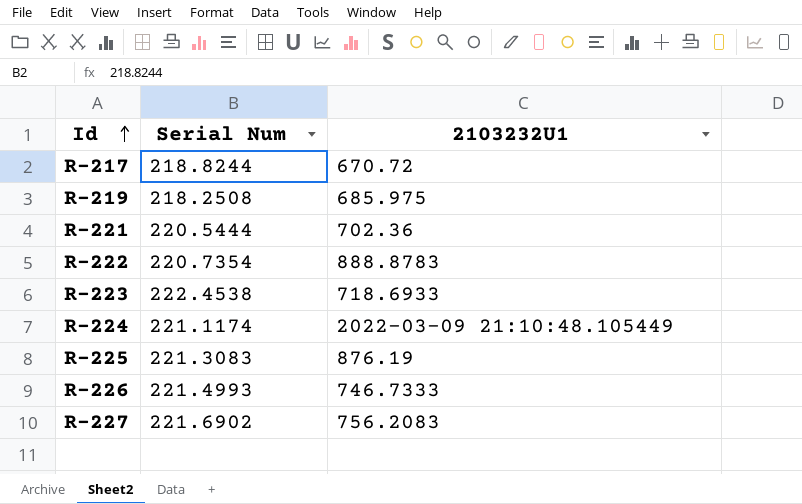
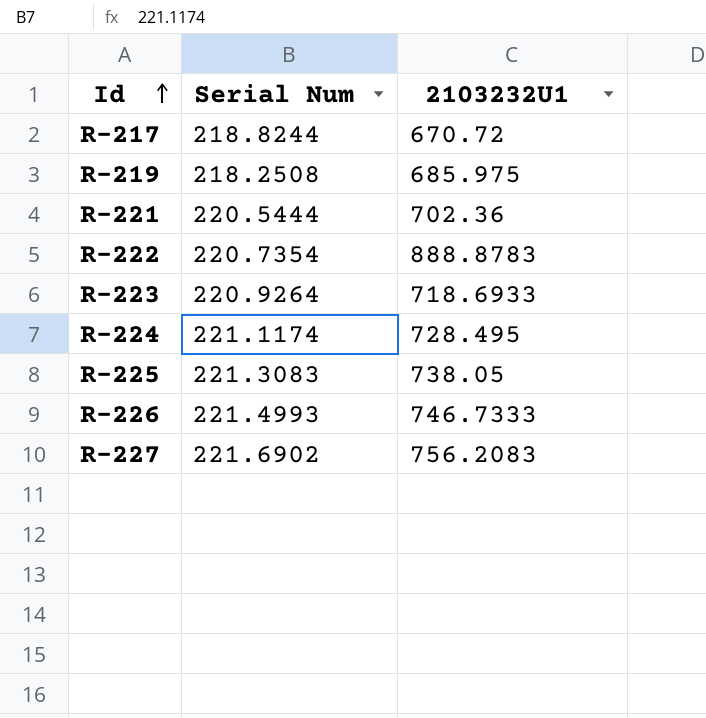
R-223 | Serial Num: 222.4538 -> 220.9264
R-224 | 2103232U1: 2022-03-09 21:10:48.105449 -> 728.495
R-225 | 2103232U1: 876.19 -> 738.05

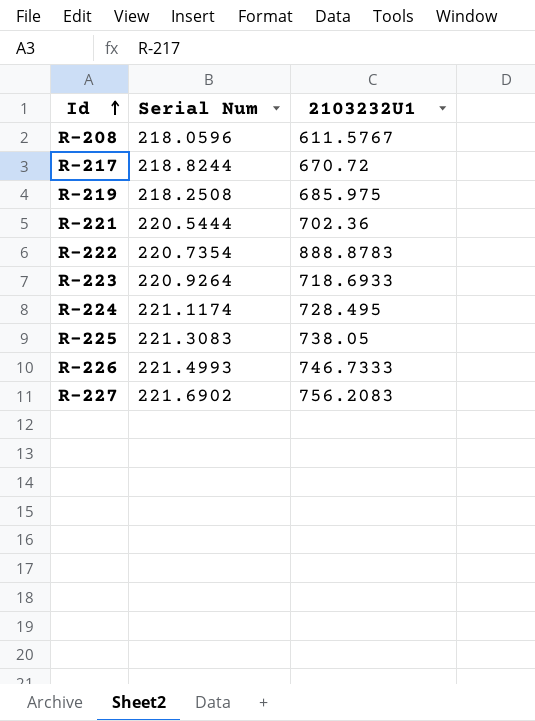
row R-208: none -> 218.0596 | 611.5767

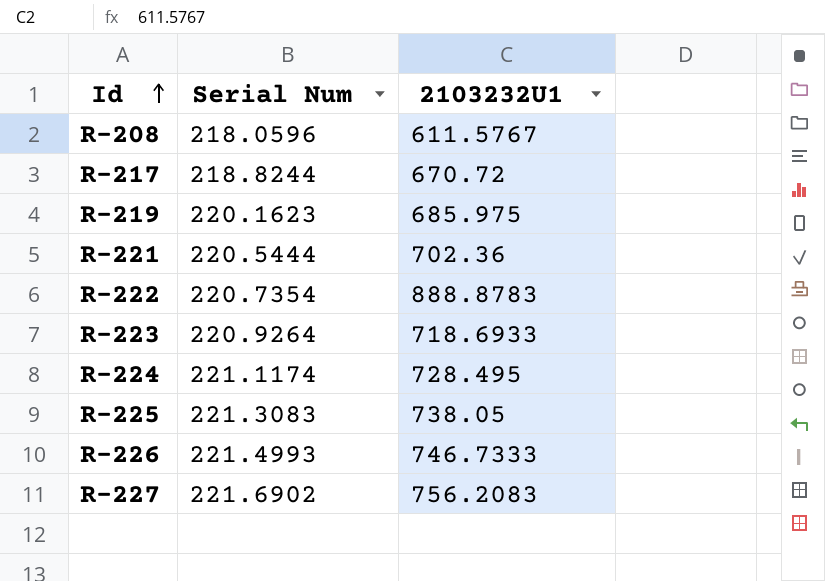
R-219 | Serial Num: 218.2508 -> 220.1623

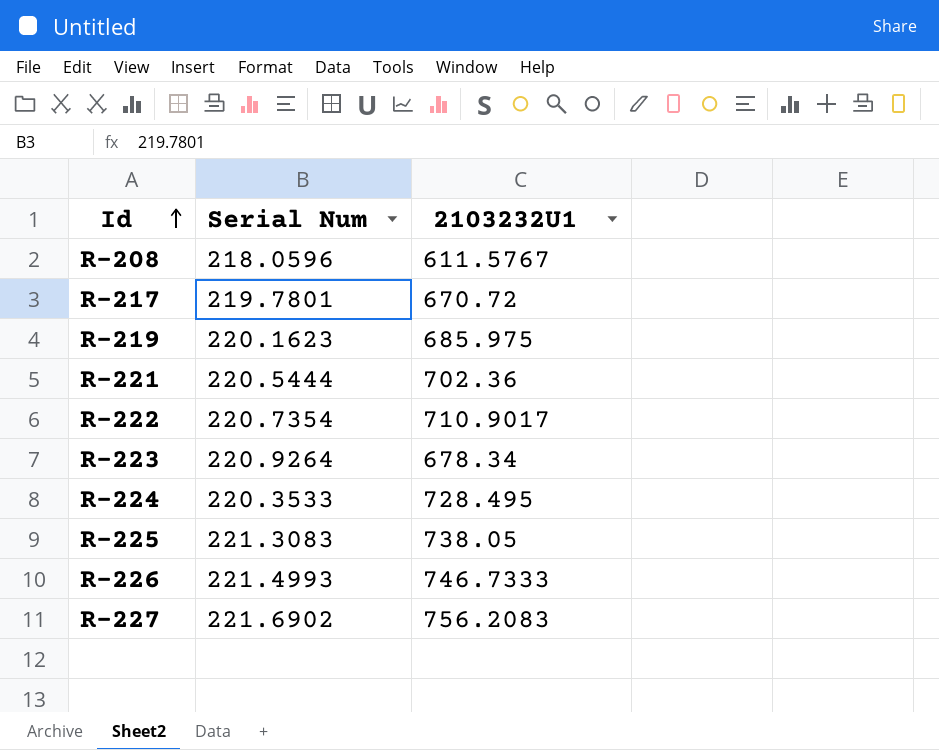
R-217 | Serial Num: 218.8244 -> 219.7801
R-222 | 2103232U1: 888.8783 -> 710.9017
R-223 | 2103232U1: 718.6933 -> 678.34
R-224 | Serial Num: 221.1174 -> 220.3533

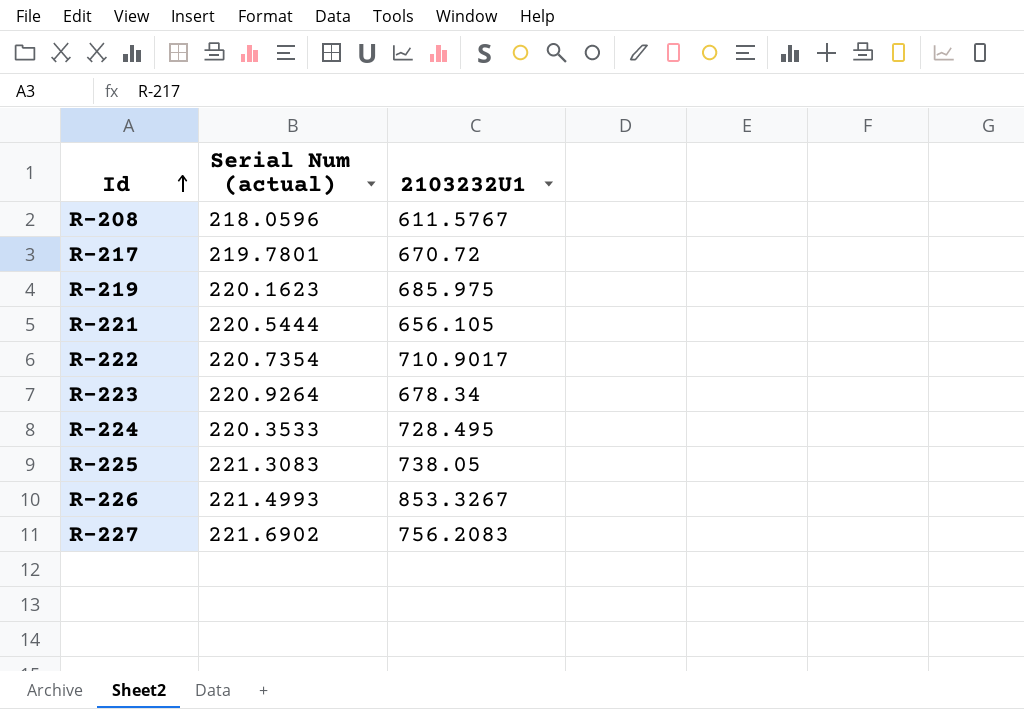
column name: Serial Num -> Serial Num (actual)
R-221 | 2103232U1: 702.36 -> 656.105
R-226 | 2103232U1: 746.7333 -> 853.3267

